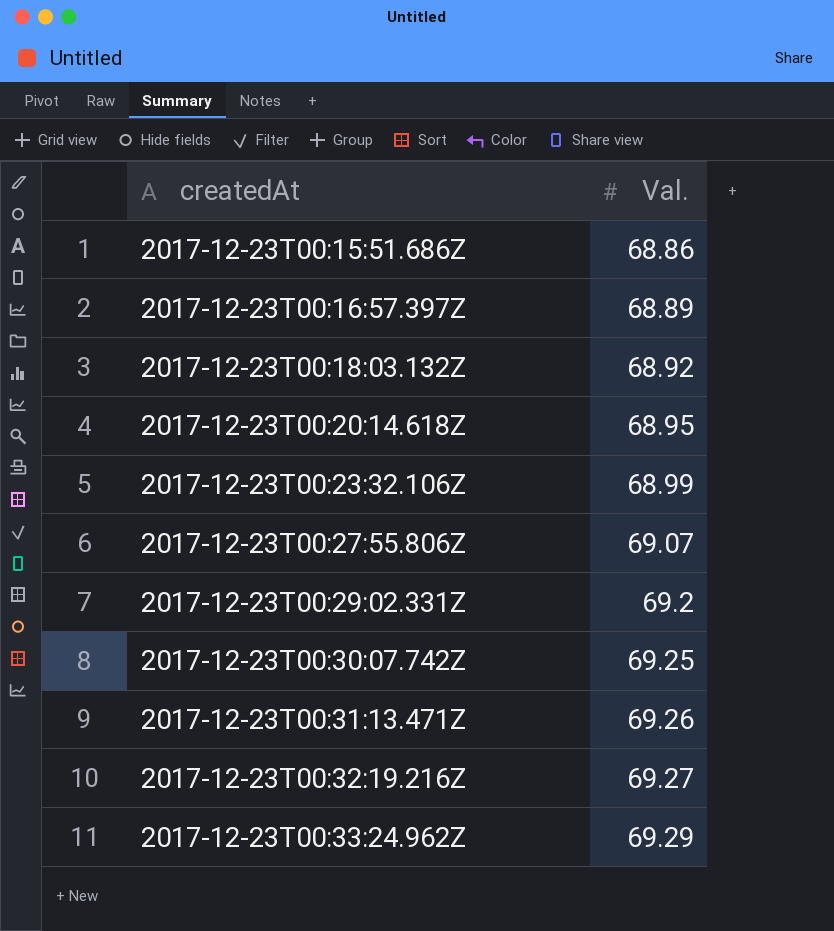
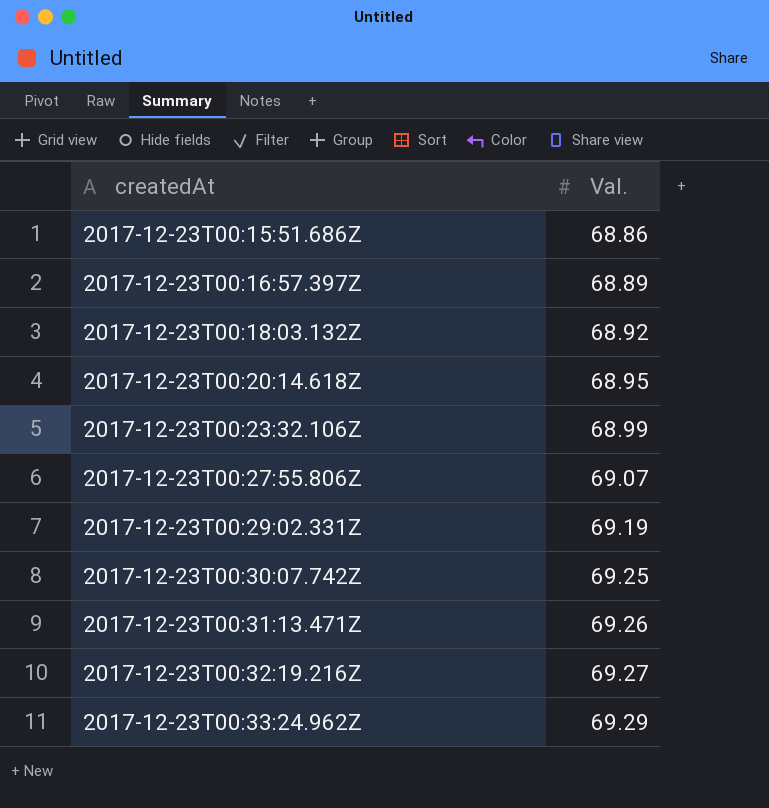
2017-12-23T00:29:02.331Z | Val.: 69.2 -> 69.19

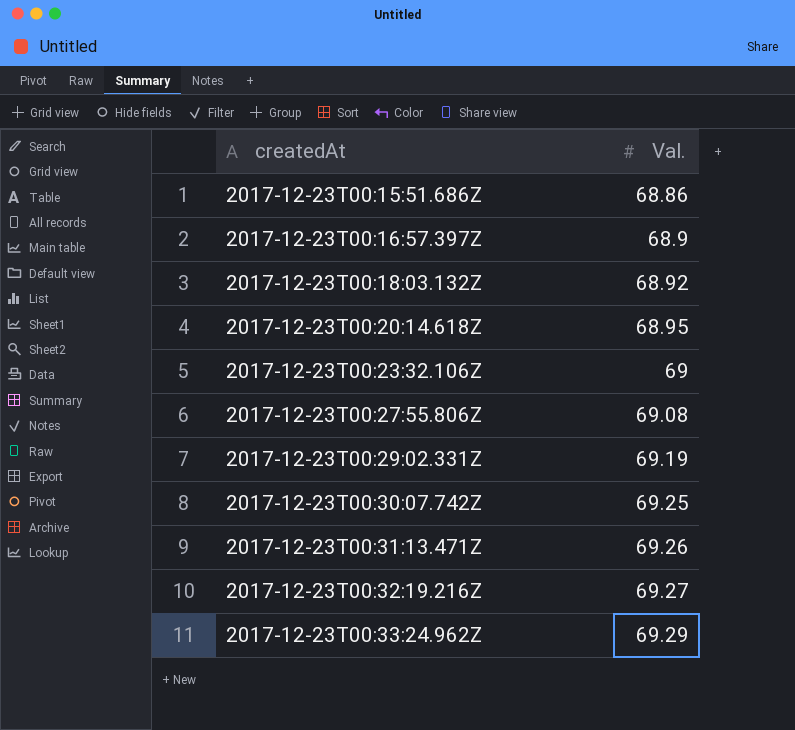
2017-12-23T00:16:57.397Z | Val.: 68.89 -> 68.9
2017-12-23T00:23:32.106Z | Val.: 68.99 -> 69
2017-12-23T00:27:55.806Z | Val.: 69.07 -> 69.08

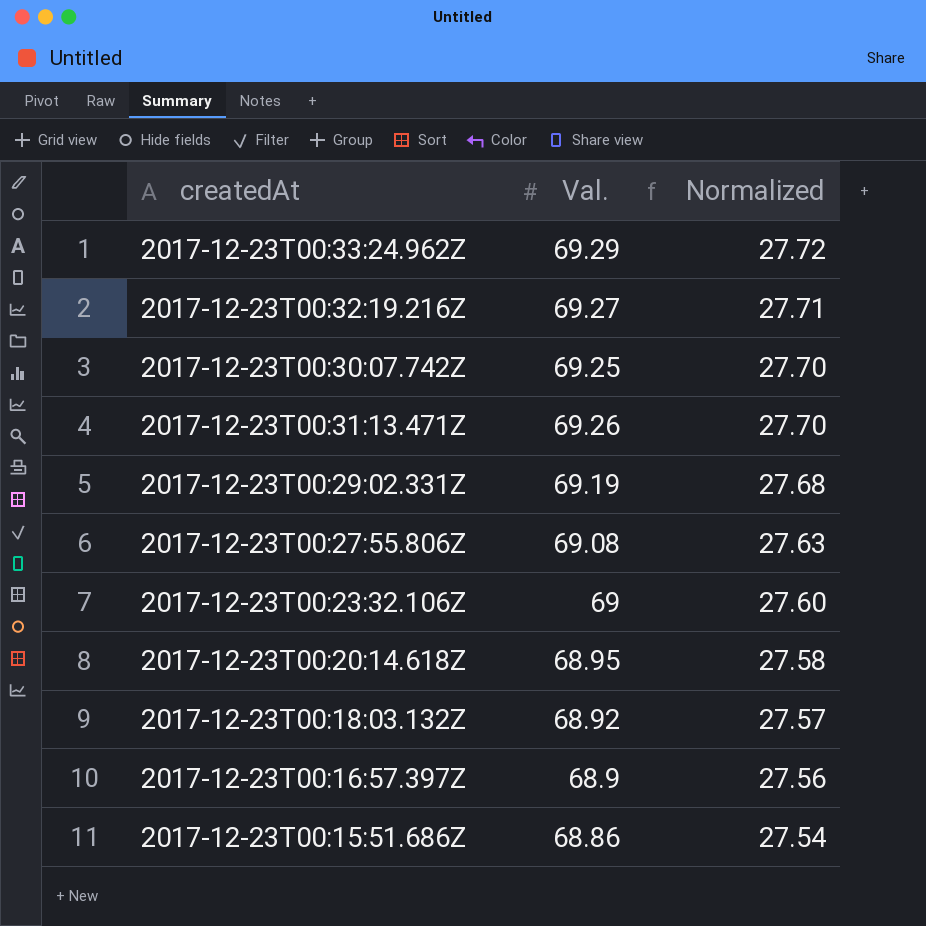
row order: createdAt ascending -> Normalized descending
column Normalized | formula: none -> [Val.] * 0.4

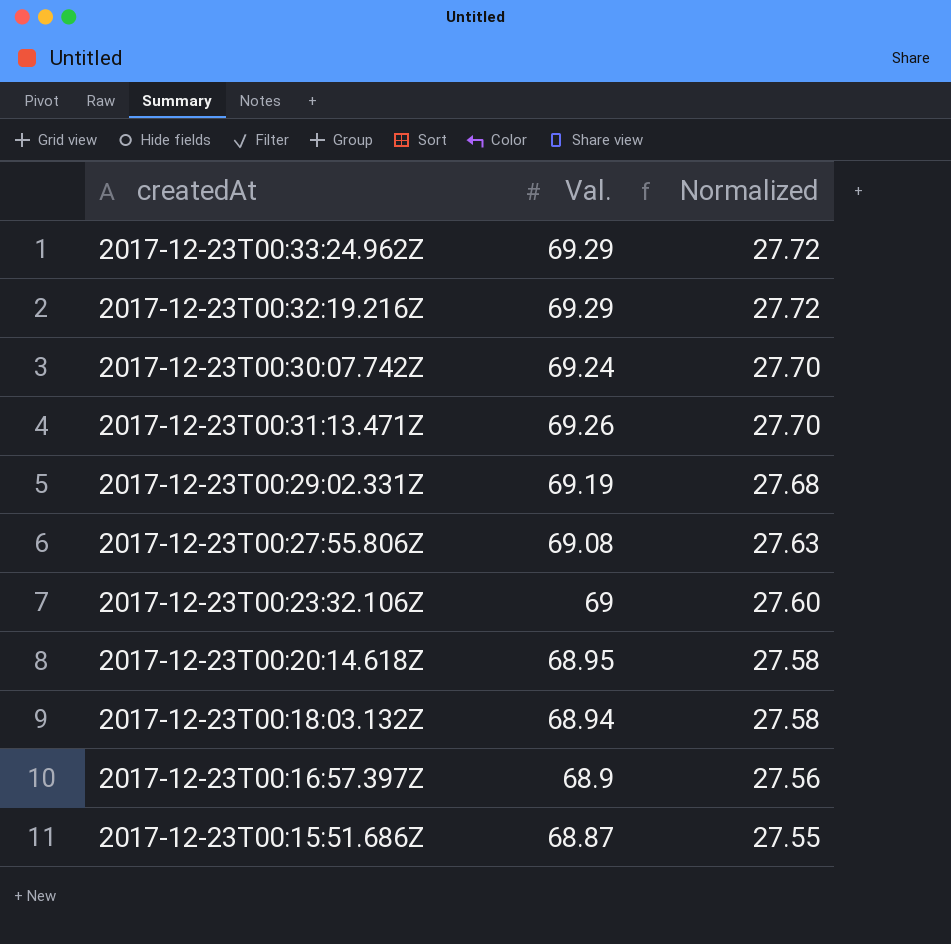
2017-12-23T00:32:19.216Z | Val.: 69.27 -> 69.29
2017-12-23T00:32:19.216Z | Normalized: 27.71 -> 27.72
2017-12-23T00:30:07.742Z | Val.: 69.25 -> 69.24
2017-12-23T00:18:03.132Z | Val.: 68.92 -> 68.94
2017-12-23T00:18:03.132Z | Normalized: 27.57 -> 27.58
2017-12-23T00:15:51.686Z | Val.: 68.86 -> 68.87
2017-12-23T00:15:51.686Z | Normalized: 27.54 -> 27.55

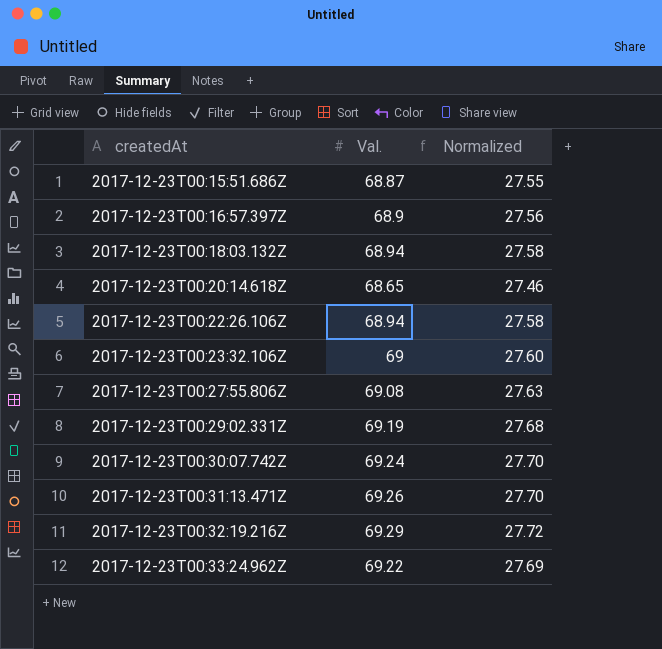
row order: Normalized descending -> createdAt ascending
2017-12-23T00:20:14.618Z | Val.: 68.95 -> 68.65
2017-12-23T00:20:14.618Z | Normalized: 27.58 -> 27.46
row 2017-12-23T00:22:26.106Z: none -> 68.94 | 27.58
2017-12-23T00:33:24.962Z | Val.: 69.29 -> 69.22
2017-12-23T00:33:24.962Z | Normalized: 27.72 -> 27.69

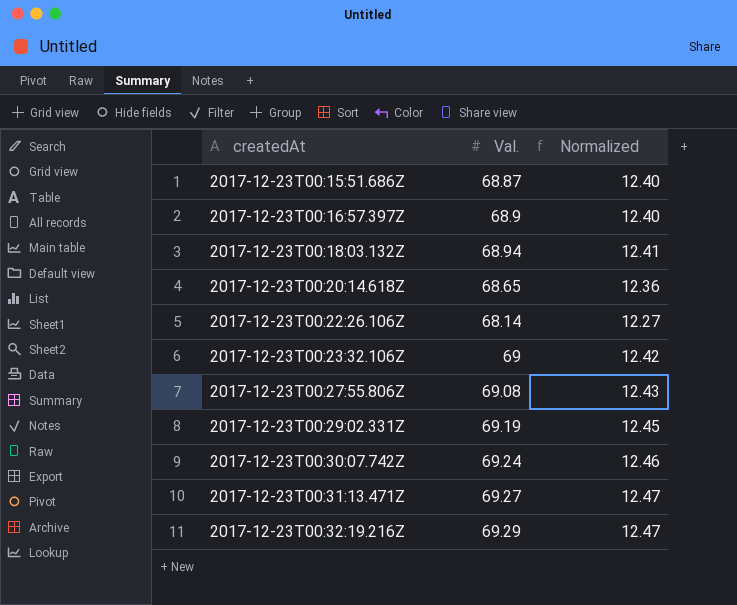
column Normalized | formula: [Val.] * 0.4 -> [Val.] * 0.18
row 2017-12-23T00:33:24.962Z: 69.22 | 27.69 -> none
2017-12-23T00:22:26.106Z | Val.: 68.94 -> 68.14
2017-12-23T00:31:13.471Z | Val.: 69.26 -> 69.27

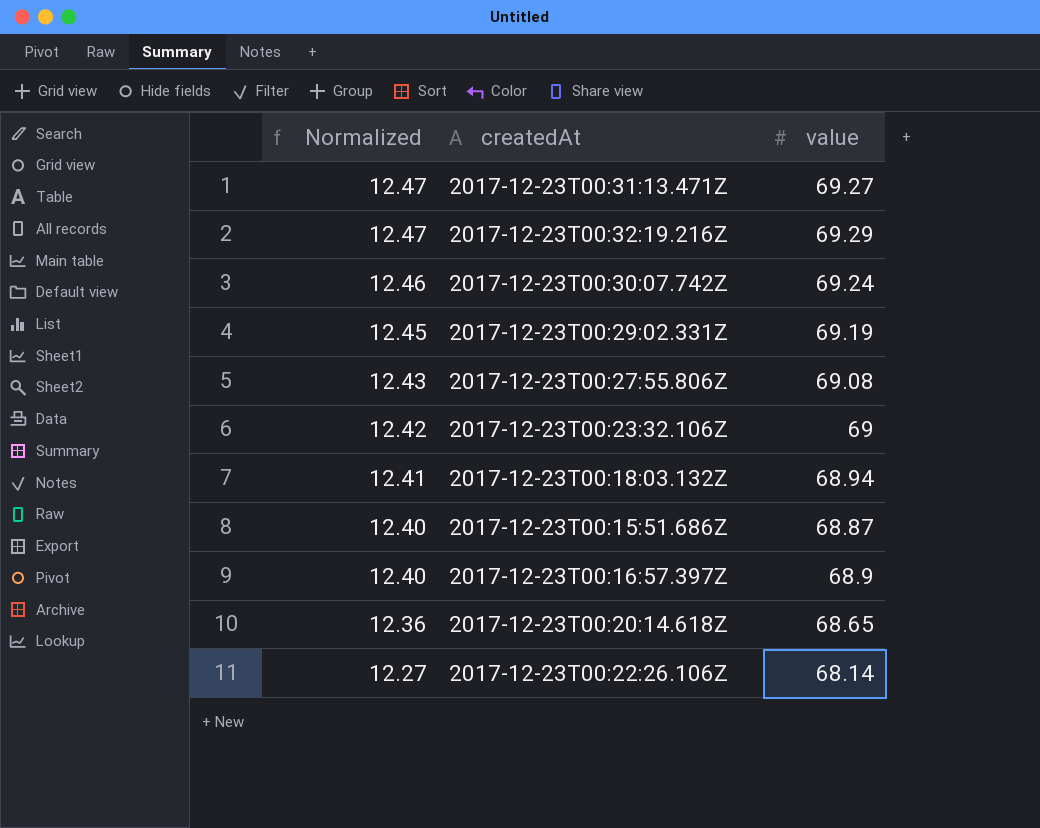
row order: createdAt ascending -> Normalized descending
column Normalized | position: 3 -> 1
column name: Val. -> value

